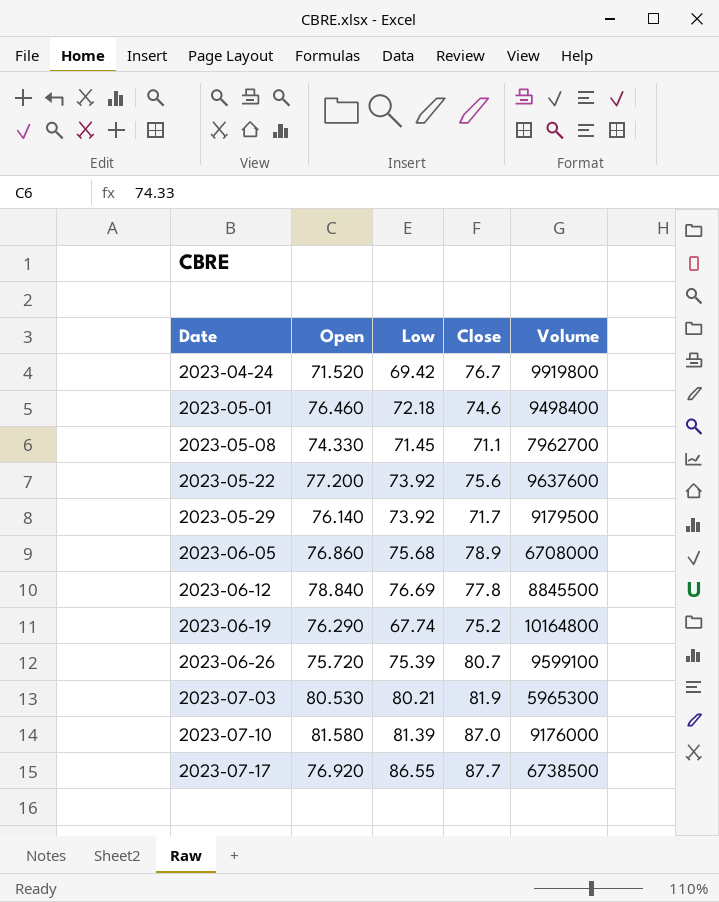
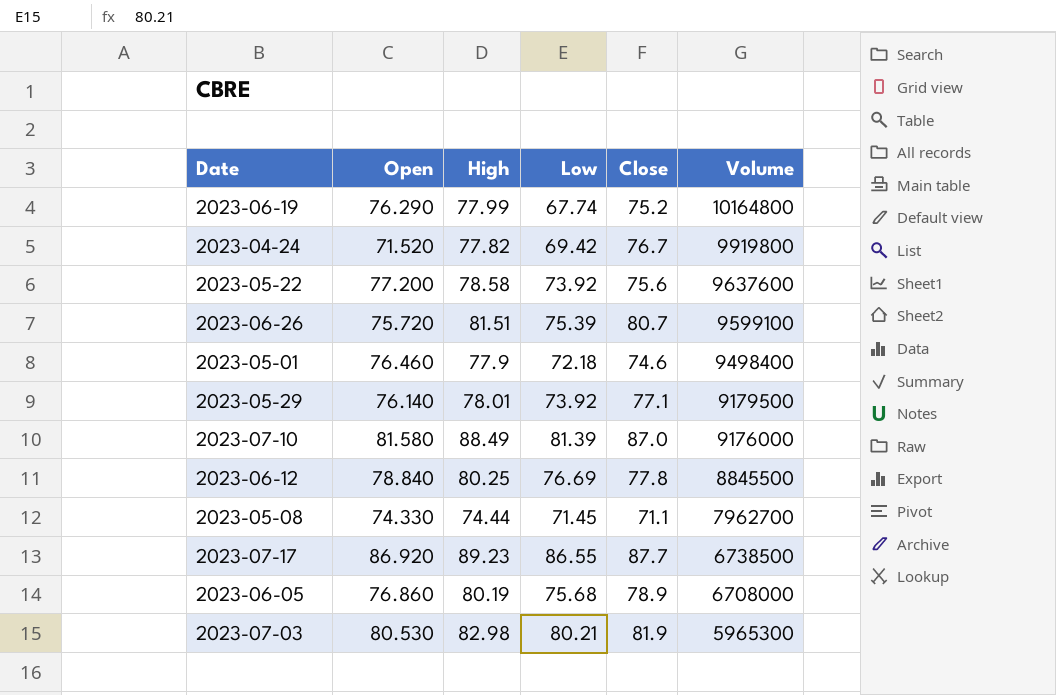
row order: Date ascending -> Volume descending
column High | position: none -> 3
2023-05-29 | Close: 71.7 -> 77.1
2023-07-17 | Open: 76.920 -> 86.920

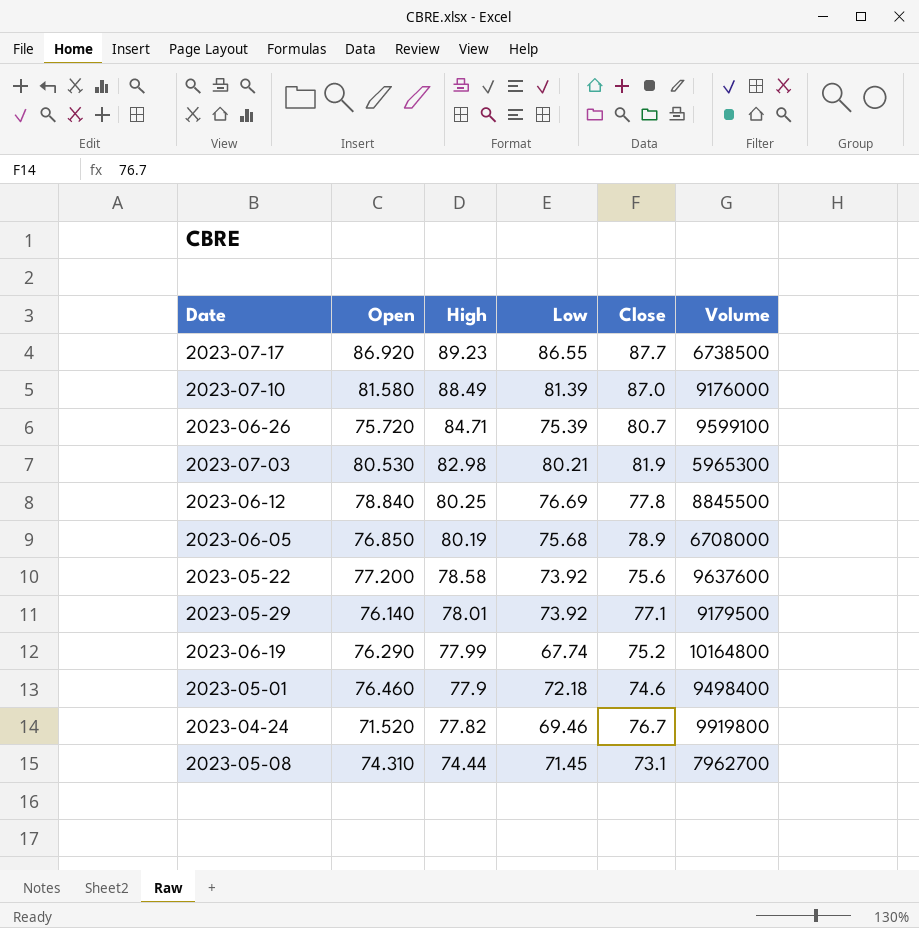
row order: Volume descending -> High descending
2023-06-26 | High: 81.51 -> 84.71
2023-06-05 | Open: 76.860 -> 76.850
2023-04-24 | Low: 69.42 -> 69.46
2023-05-08 | Open: 74.330 -> 74.310
2023-05-08 | Close: 71.1 -> 73.1

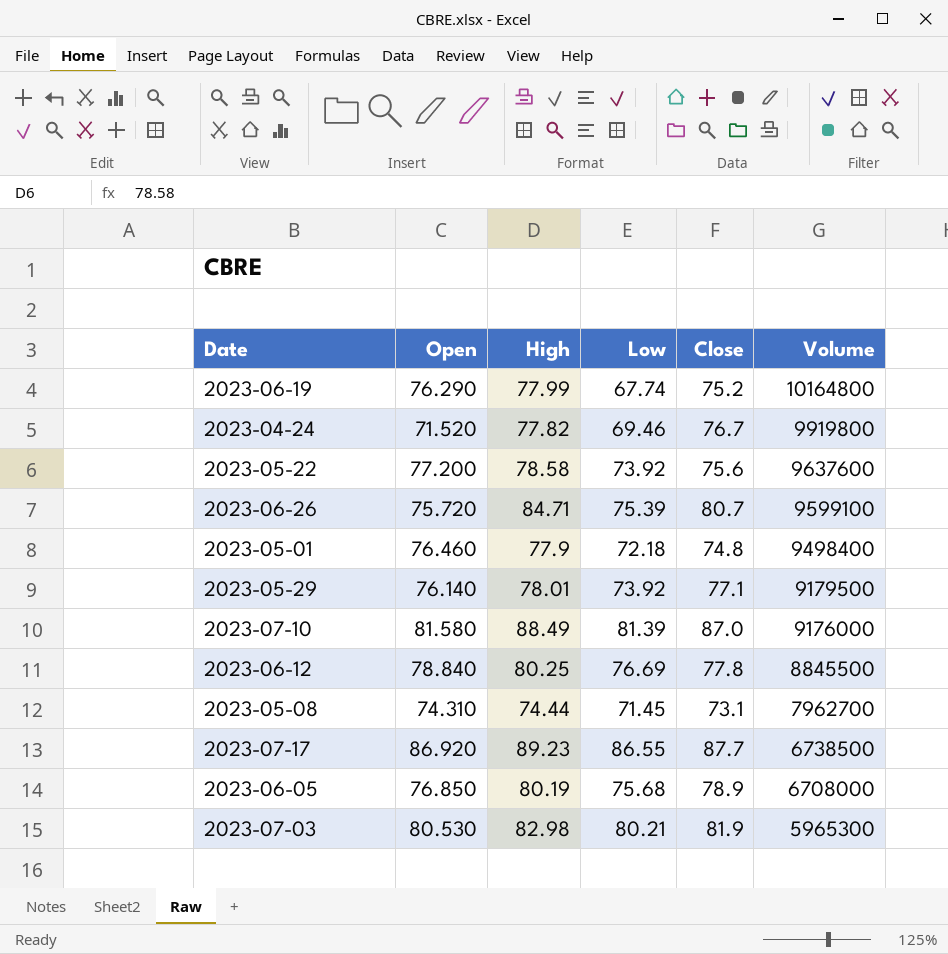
row order: High descending -> Volume descending
2023-05-01 | Close: 74.6 -> 74.8

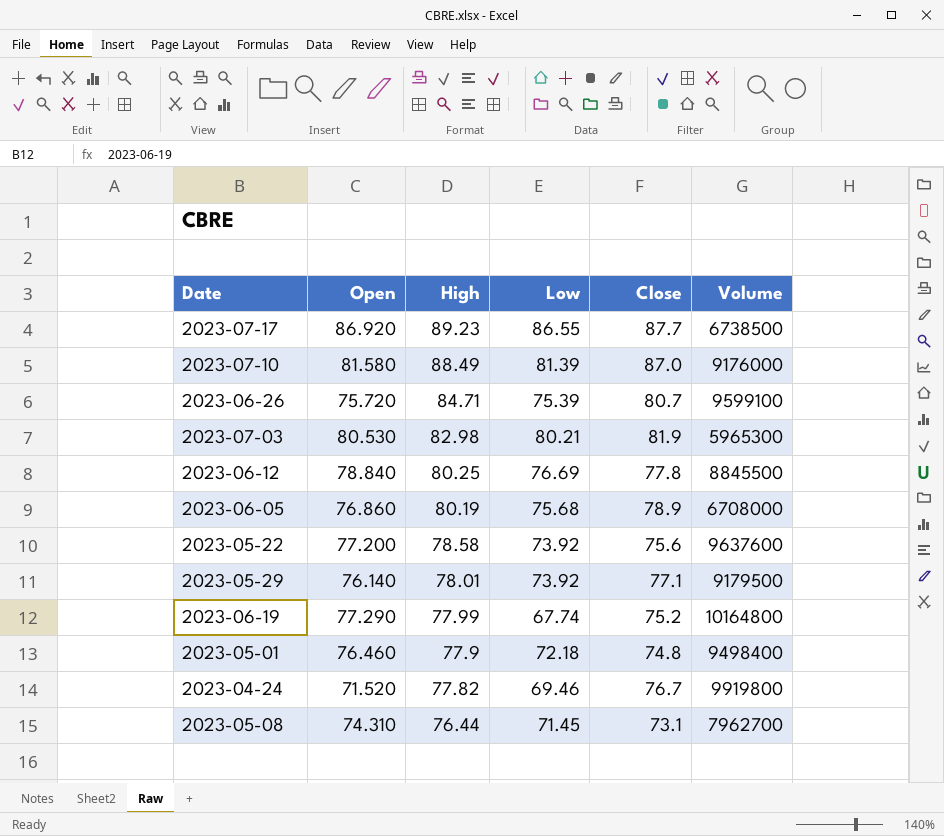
row order: Volume descending -> High descending
2023-06-05 | Open: 76.850 -> 76.860
2023-06-19 | Open: 76.290 -> 77.290
2023-05-08 | High: 74.44 -> 76.44

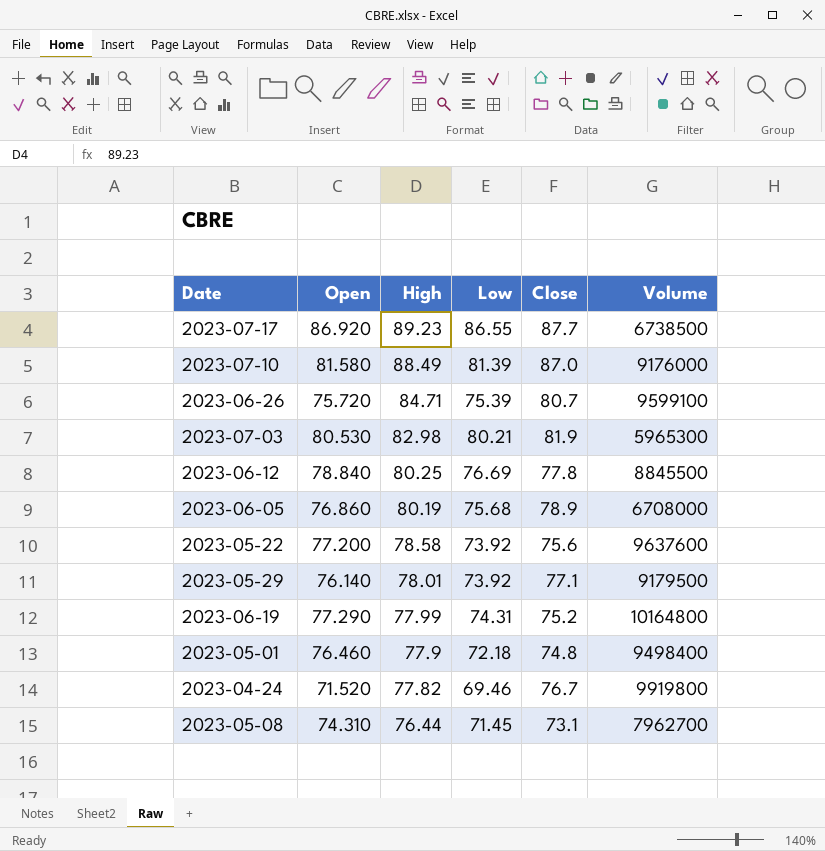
2023-06-19 | Low: 67.74 -> 74.31

